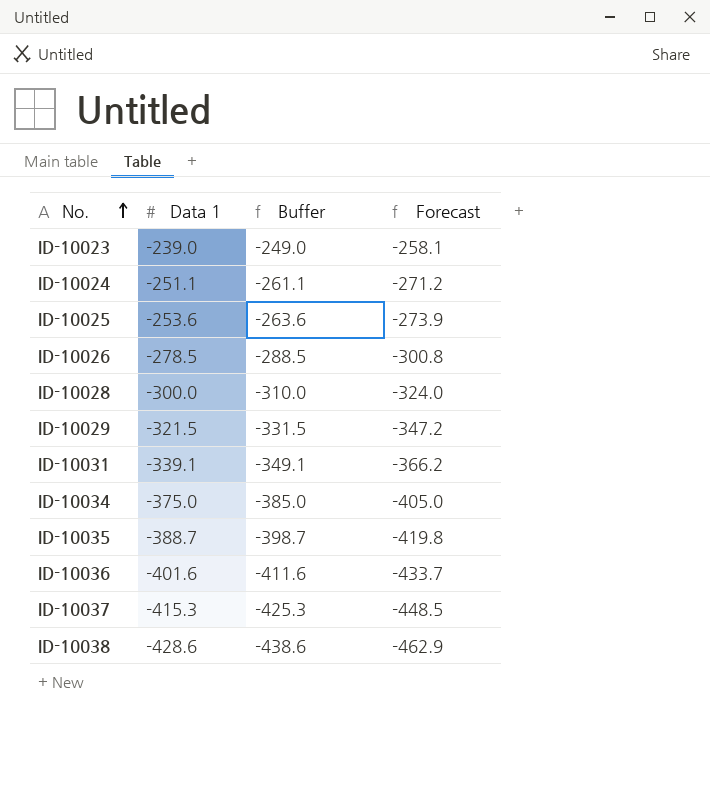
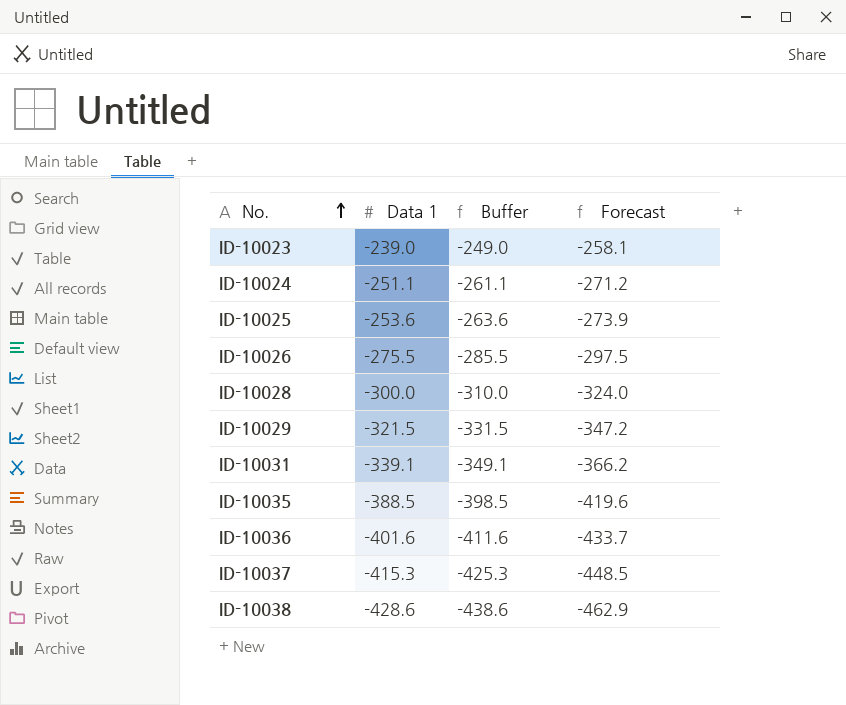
row ID-10034: -375.0 | -385.0 | -405.0 -> none
ID-10026 | Data 1: -278.5 -> -275.5
ID-10026 | Buffer: -288.5 -> -285.5
ID-10026 | Forecast: -300.8 -> -297.5
ID-10035 | Data 1: -388.7 -> -388.5
ID-10035 | Buffer: -398.7 -> -398.5
ID-10035 | Forecast: -419.8 -> -419.6

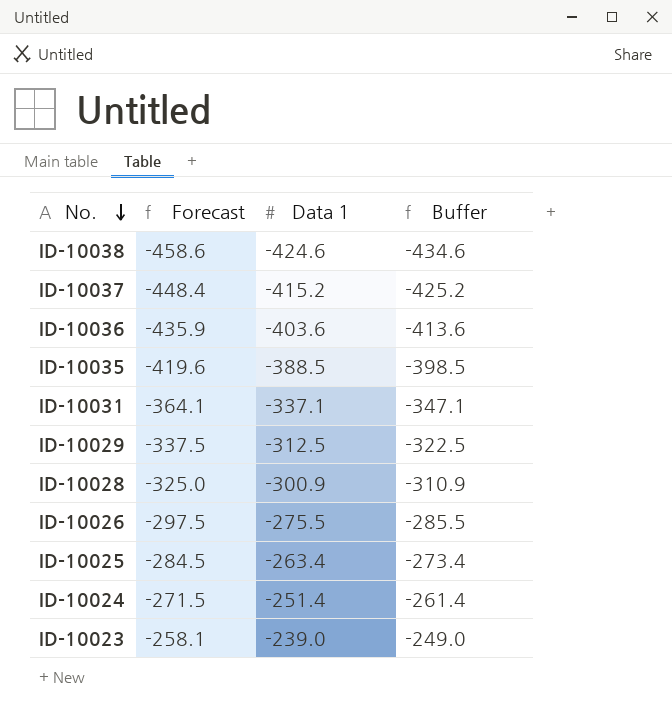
row order: No. ascending -> No. descending
column Forecast | position: 4 -> 2
ID-10038 | Forecast: -462.9 -> -458.6
ID-10038 | Data 1: -428.6 -> -424.6
ID-10038 | Buffer: -438.6 -> -434.6
ID-10037 | Forecast: -448.5 -> -448.4
ID-10037 | Data 1: -415.3 -> -415.2
ID-10037 | Buffer: -425.3 -> -425.2
ID-10036 | Forecast: -433.7 -> -435.9
ID-10036 | Data 1: -401.6 -> -403.6
ID-10036 | Buffer: -411.6 -> -413.6
ID-10031 | Forecast: -366.2 -> -364.1
ID-10031 | Data 1: -339.1 -> -337.1
ID-10031 | Buffer: -349.1 -> -347.1
ID-10029 | Forecast: -347.2 -> -337.5
ID-10029 | Data 1: -321.5 -> -312.5
ID-10029 | Buffer: -331.5 -> -322.5
ID-10028 | Forecast: -324.0 -> -325.0
ID-10028 | Data 1: -300.0 -> -300.9
ID-10028 | Buffer: -310.0 -> -310.9
ID-10025 | Forecast: -273.9 -> -284.5
ID-10025 | Data 1: -253.6 -> -263.4
ID-10025 | Buffer: -263.6 -> -273.4
ID-10024 | Forecast: -271.2 -> -271.5
ID-10024 | Data 1: -251.1 -> -251.4
ID-10024 | Buffer: -261.1 -> -261.4

